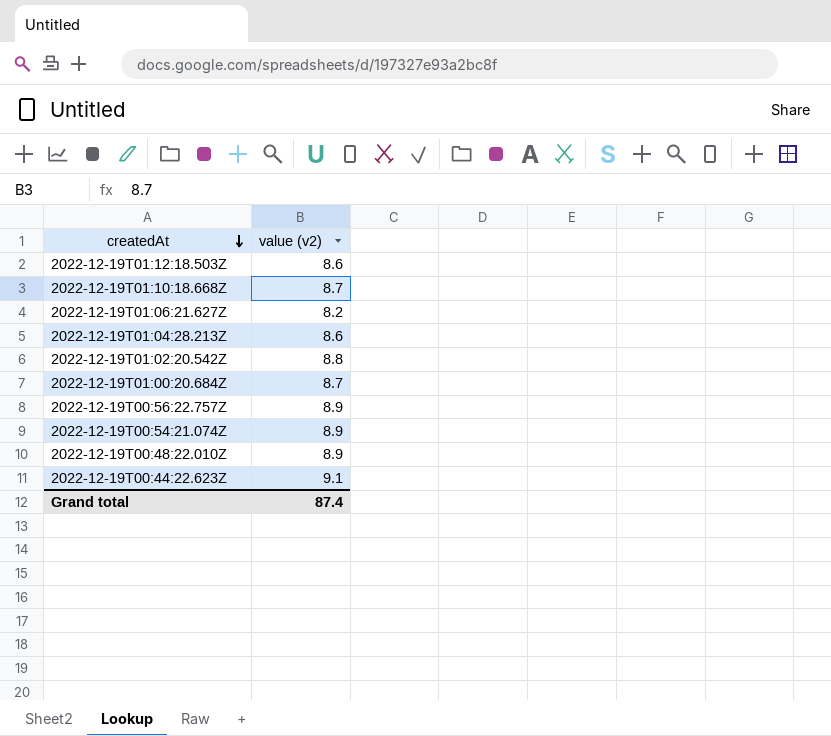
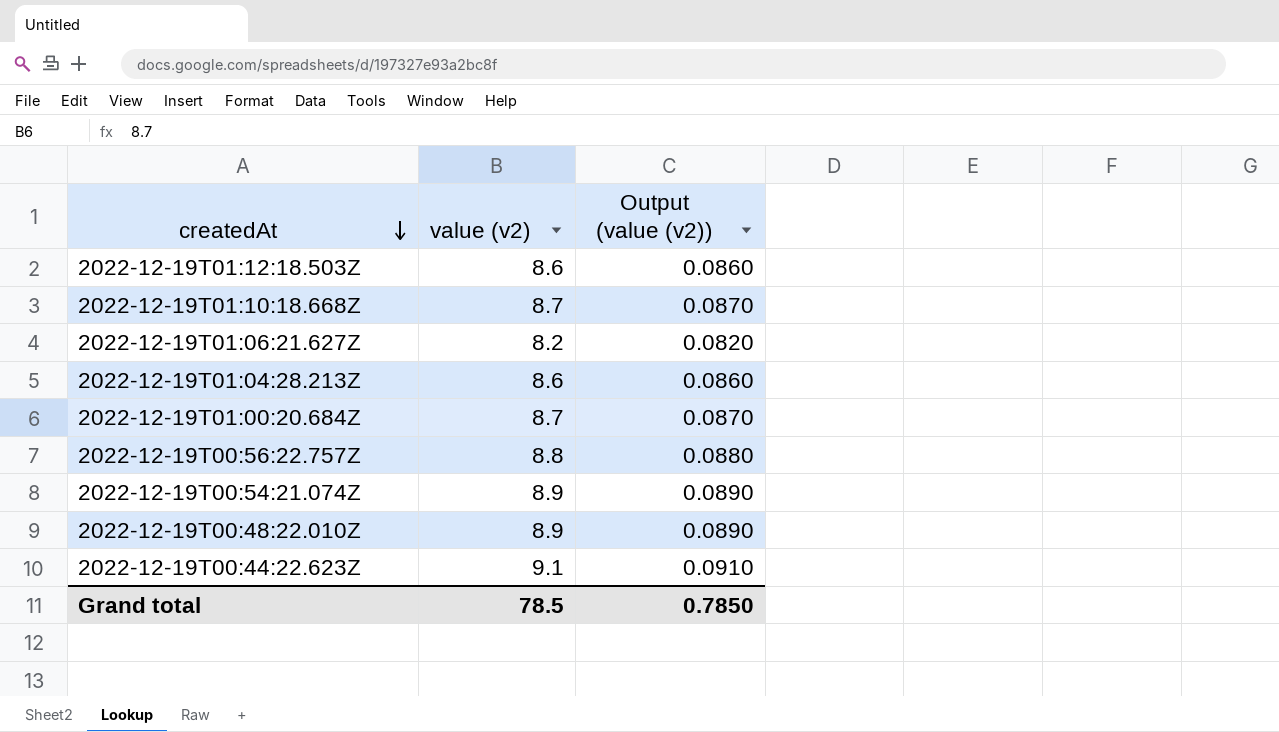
column Output (value (v2)) | formula: none -> [value (v2)] * 0.01
row 2022-12-19T01:02:20.542Z: 8.8 -> none
2022-12-19T00:56:22.757Z | value (v2): 8.9 -> 8.8
Grand total | value (v2): 87.4 -> 78.5

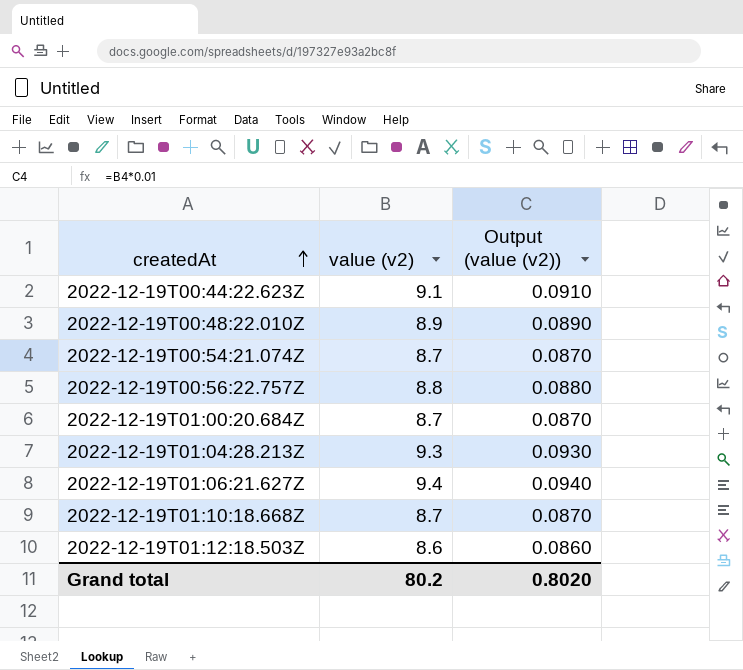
row order: createdAt descending -> createdAt ascending
2022-12-19T00:54:21.074Z | value (v2): 8.9 -> 8.7
2022-12-19T00:54:21.074Z | Output (value (v2)): 0.0890 -> 0.0870
2022-12-19T01:04:28.213Z | value (v2): 8.6 -> 9.3
2022-12-19T01:04:28.213Z | Output (value (v2)): 0.0860 -> 0.0930
2022-12-19T01:06:21.627Z | value (v2): 8.2 -> 9.4
2022-12-19T01:06:21.627Z | Output (value (v2)): 0.0820 -> 0.0940
Grand total | value (v2): 78.5 -> 80.2
Grand total | Output (value (v2)): 0.7850 -> 0.8020

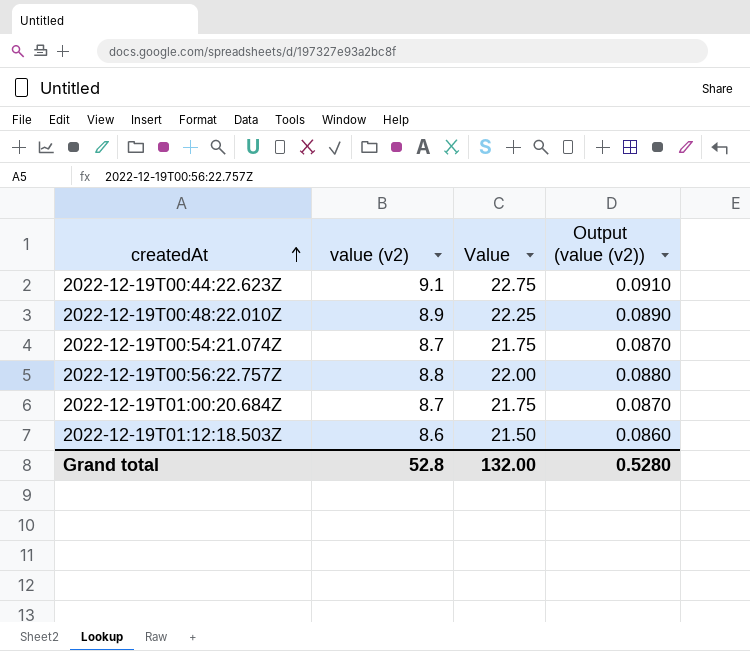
column Value | formula: none -> [value (v2)] * 2.5
row 2022-12-19T01:04:28.213Z: 9.3 | 0.0930 -> none
row 2022-12-19T01:06:21.627Z: 9.4 | 0.0940 -> none
row 2022-12-19T01:10:18.668Z: 8.7 | 0.0870 -> none
Grand total | value (v2): 80.2 -> 52.8
Grand total | Output (value (v2)): 0.8020 -> 0.5280

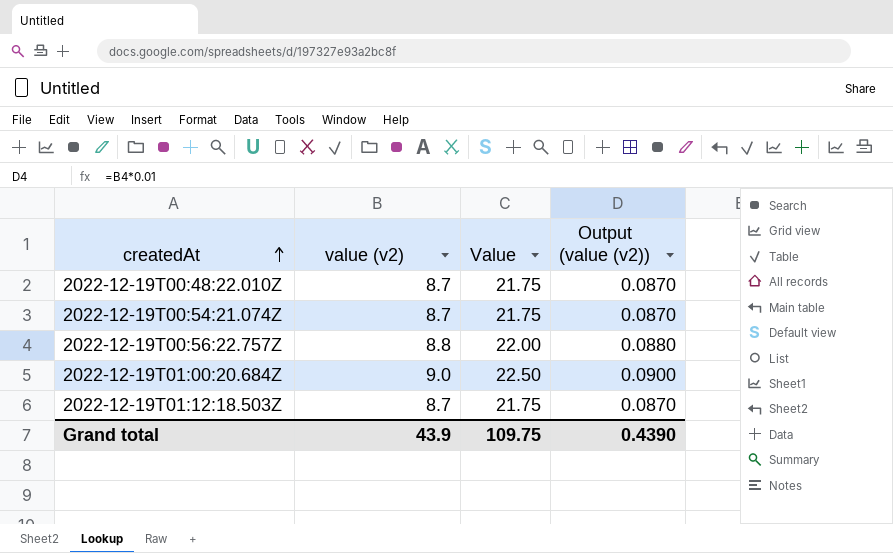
row 2022-12-19T00:44:22.623Z: 9.1 | 22.75 | 0.0910 -> none
2022-12-19T00:48:22.010Z | value (v2): 8.9 -> 8.7
2022-12-19T00:48:22.010Z | Value: 22.25 -> 21.75
2022-12-19T00:48:22.010Z | Output (value (v2)): 0.0890 -> 0.0870
2022-12-19T01:00:20.684Z | value (v2): 8.7 -> 9.0
2022-12-19T01:00:20.684Z | Value: 21.75 -> 22.50
2022-12-19T01:00:20.684Z | Output (value (v2)): 0.0870 -> 0.0900
2022-12-19T01:12:18.503Z | value (v2): 8.6 -> 8.7
2022-12-19T01:12:18.503Z | Value: 21.50 -> 21.75
2022-12-19T01:12:18.503Z | Output (value (v2)): 0.0860 -> 0.0870
Grand total | value (v2): 52.8 -> 43.9
Grand total | Value: 132.00 -> 109.75
Grand total | Output (value (v2)): 0.5280 -> 0.4390

